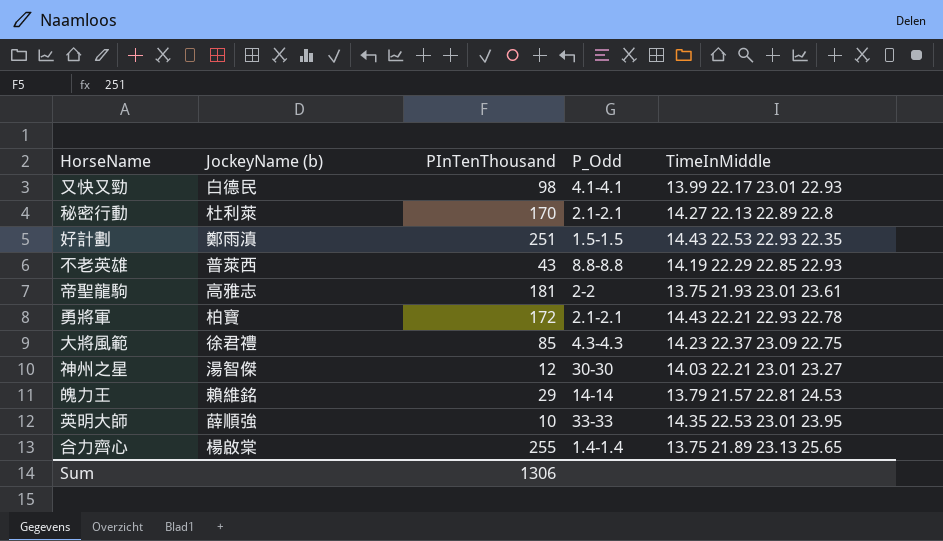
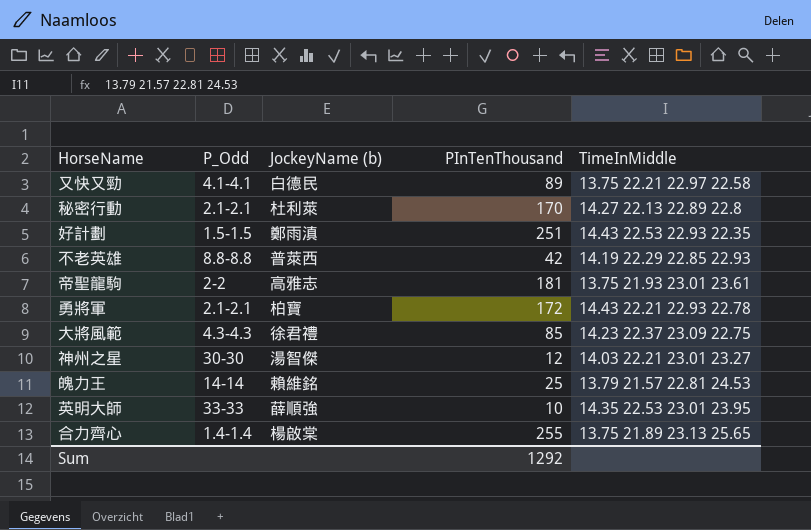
column P_Odd | position: 4 -> 2
又快又勁 | PInTenThousand: 98 -> 89
又快又勁 | TimeInMiddle: 13.99 22.17 23.01 22.93 -> 13.75 22.21 22.97 22.58
不老英雄 | PInTenThousand: 43 -> 42
魄力王 | PInTenThousand: 29 -> 25
Sum | PInTenThousand: 1306 -> 1292

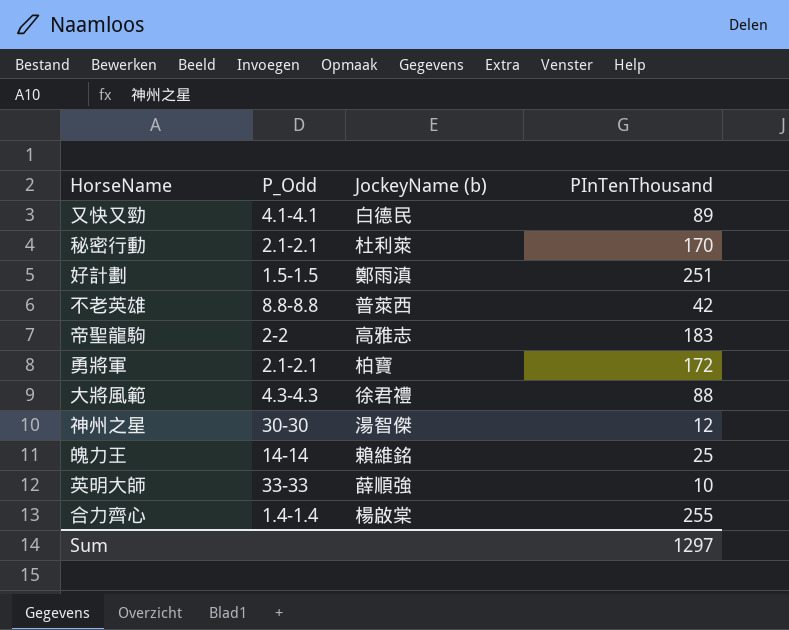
column TimeInMiddle | position: 5 -> none
帝聖龍駒 | PInTenThousand: 181 -> 183
大將風範 | PInTenThousand: 85 -> 88
Sum | PInTenThousand: 1292 -> 1297

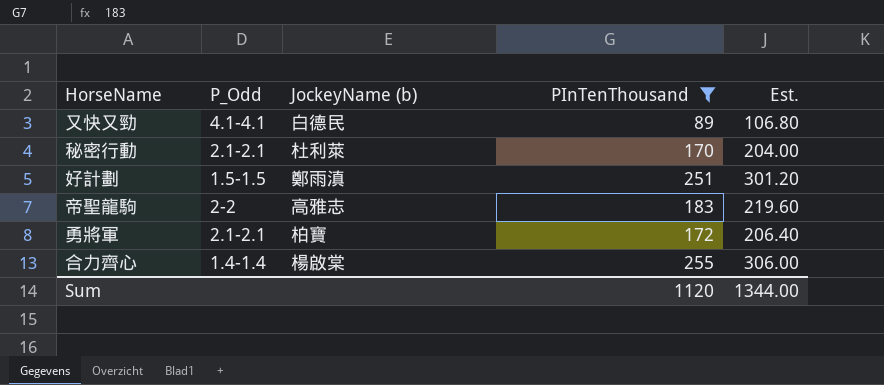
filter: none -> PInTenThousand >= 89
column Est. | formula: none -> [PInTenThousand] * 1.2
Sum | PInTenThousand: 1297 -> 1120

